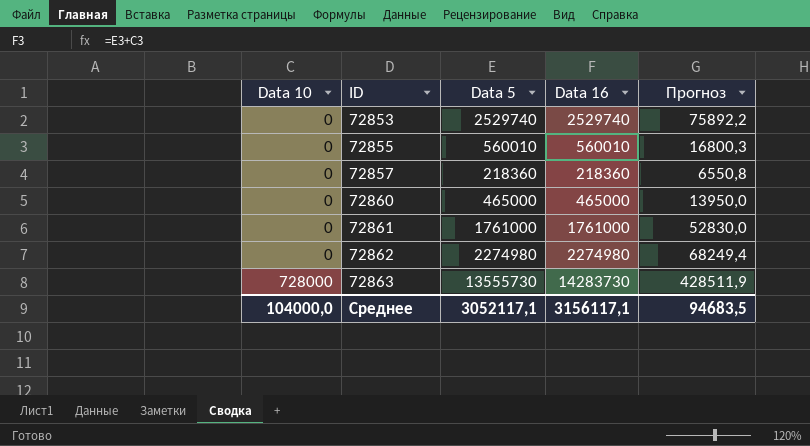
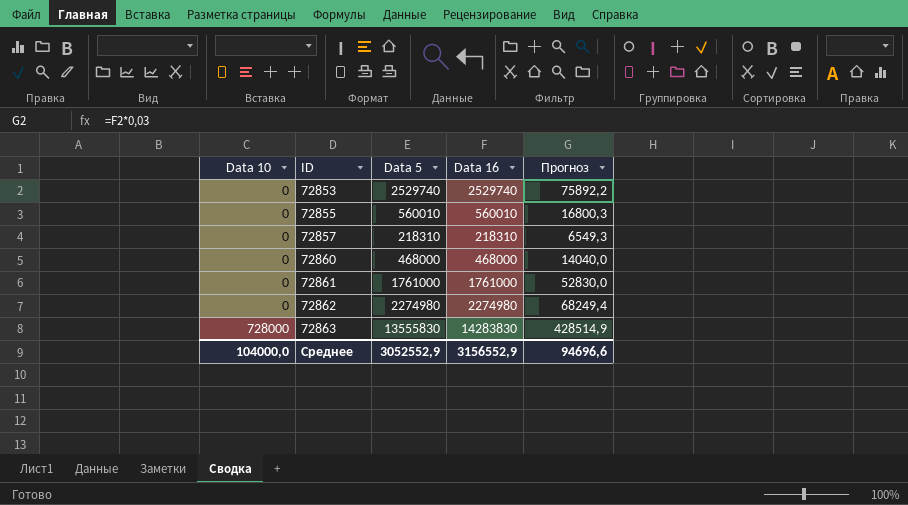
72857 | Data 5: 218360 -> 218310
72857 | Data 16: 218360 -> 218310
72857 | Прогноз: 6550,8 -> 6549,3
72860 | Data 5: 465000 -> 468000
72860 | Data 16: 465000 -> 468000
72860 | Прогноз: 13950,0 -> 14040,0
72863 | Data 5: 13555730 -> 13555830
72863 | Data 16: 14283730 -> 14283830
72863 | Прогноз: 428511,9 -> 428514,9
Среднее | Data 5: 3052117,1 -> 3052552,9
Среднее | Data 16: 3156117,1 -> 3156552,9
Среднее | Прогноз: 94683,5 -> 94696,6

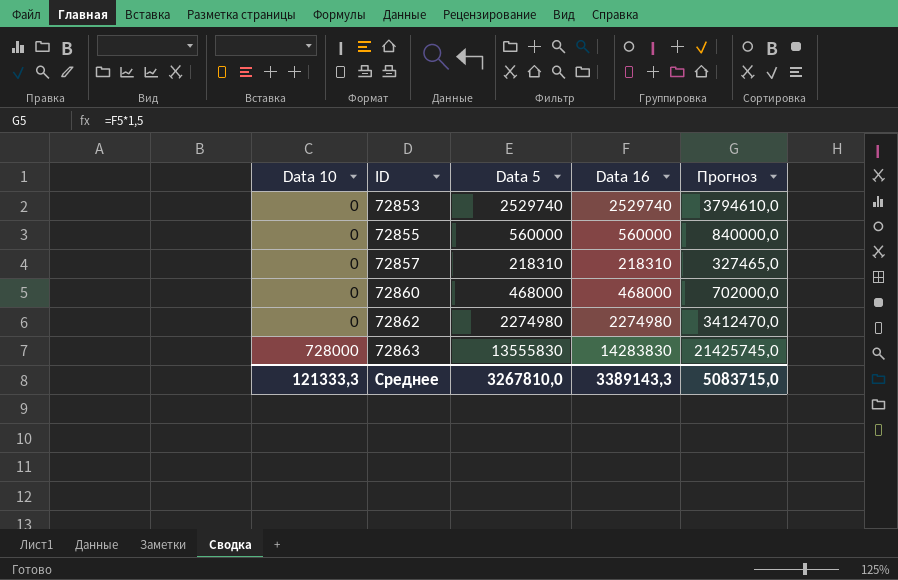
column Прогноз | formula: [Data 16] * 0,03 -> [Data 16] * 1,5
row 72861: 0 | 1761000 | 1761000 | 52830,0 -> none
72855 | Data 5: 560010 -> 560000
72855 | Data 16: 560010 -> 560000
Среднее | Data 10: 104000,0 -> 121333,3
Среднее | Data 5: 3052552,9 -> 3267810,0
Среднее | Data 16: 3156552,9 -> 3389143,3
Среднее | Прогноз: 94696,6 -> 5083715,0

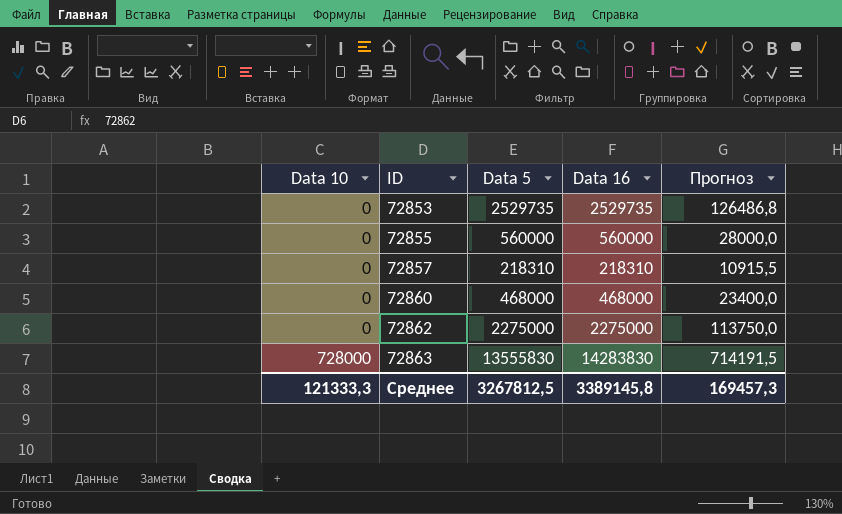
column Прогноз | formula: [Data 16] * 1,5 -> [Data 16] * 0,05
72853 | Data 5: 2529740 -> 2529735
72853 | Data 16: 2529740 -> 2529735
72862 | Data 5: 2274980 -> 2275000
72862 | Data 16: 2274980 -> 2275000
Среднее | Data 5: 3267810,0 -> 3267812,5
Среднее | Data 16: 3389143,3 -> 3389145,8
Среднее | Прогноз: 5083715,0 -> 169457,3

